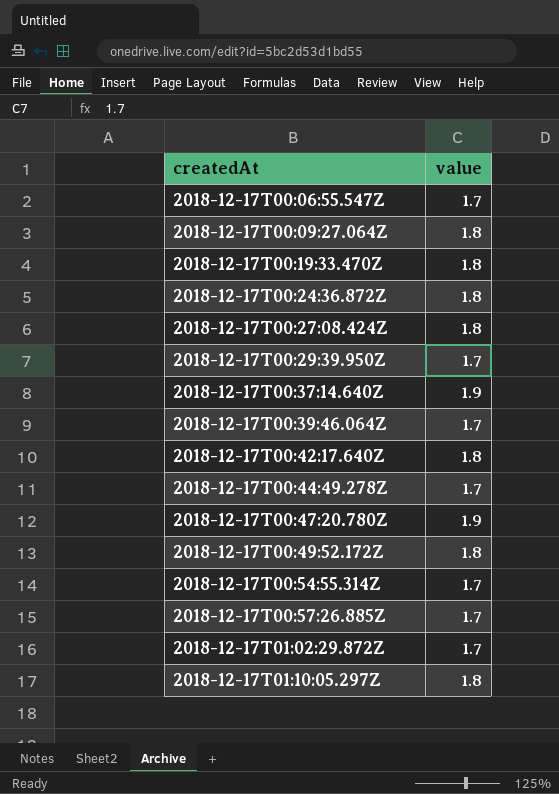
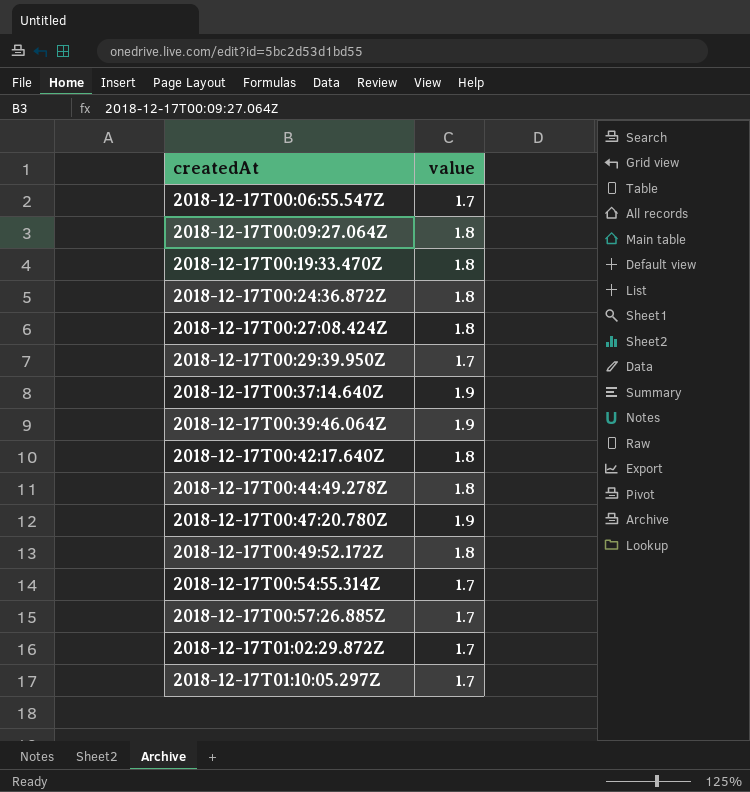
2018-12-17T00:39:46.064Z | value: 1.7 -> 1.9
2018-12-17T00:44:49.278Z | value: 1.7 -> 1.8
2018-12-17T01:10:05.297Z | value: 1.8 -> 1.7

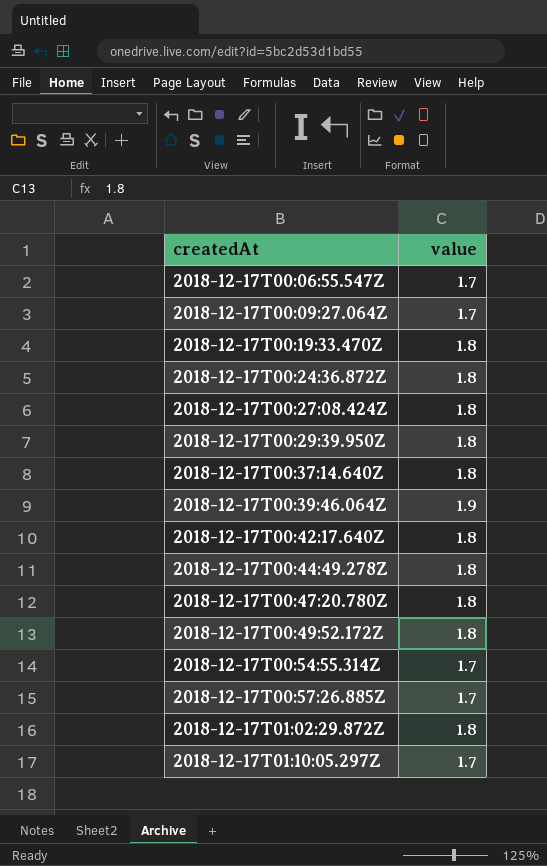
2018-12-17T00:09:27.064Z | value: 1.8 -> 1.7
2018-12-17T00:29:39.950Z | value: 1.7 -> 1.8
2018-12-17T00:37:14.640Z | value: 1.9 -> 1.8
2018-12-17T00:47:20.780Z | value: 1.9 -> 1.8
2018-12-17T01:02:29.872Z | value: 1.7 -> 1.8

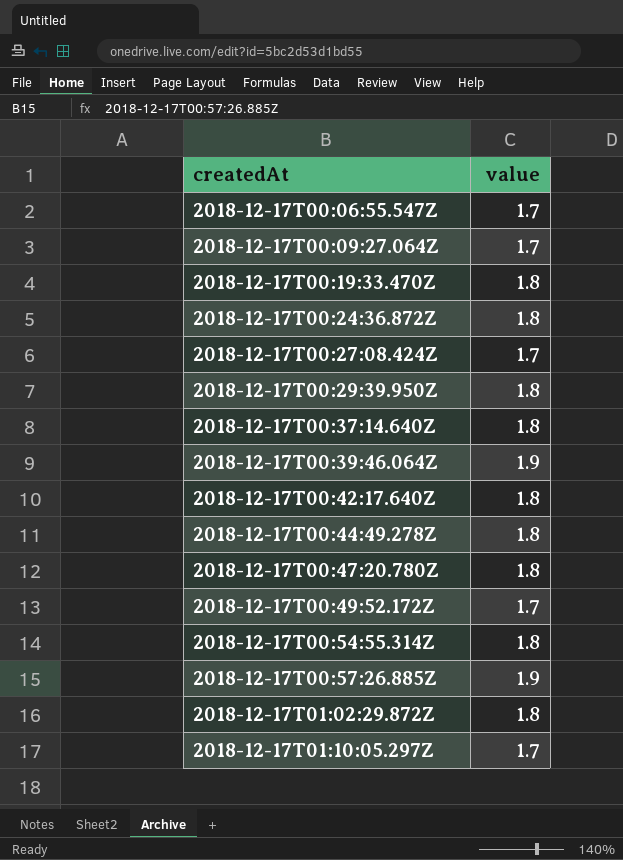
2018-12-17T00:27:08.424Z | value: 1.8 -> 1.7
2018-12-17T00:49:52.172Z | value: 1.8 -> 1.7
2018-12-17T00:54:55.314Z | value: 1.7 -> 1.8
2018-12-17T00:57:26.885Z | value: 1.7 -> 1.9

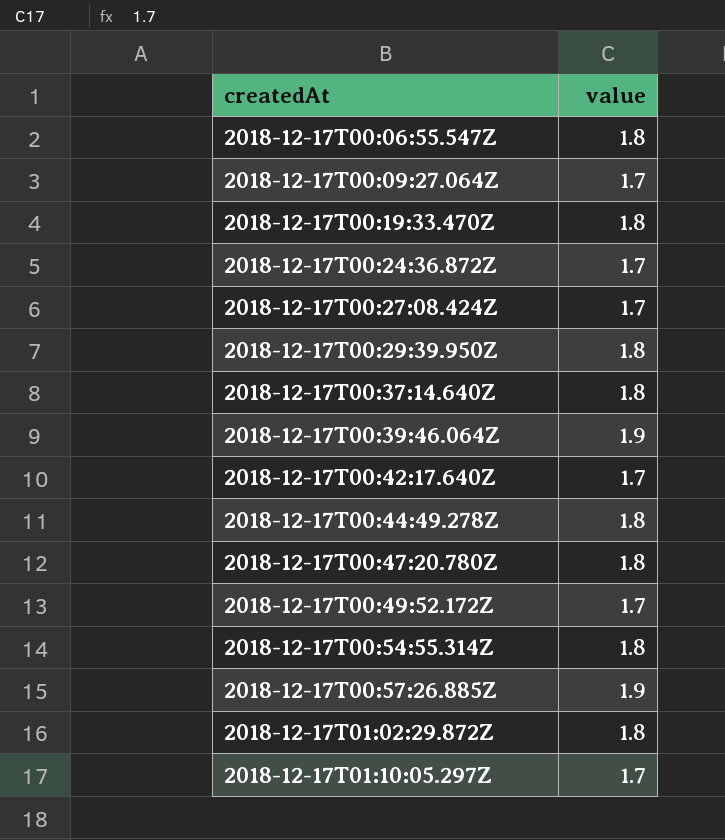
2018-12-17T00:06:55.547Z | value: 1.7 -> 1.8
2018-12-17T00:24:36.872Z | value: 1.8 -> 1.7
2018-12-17T00:42:17.640Z | value: 1.8 -> 1.7

